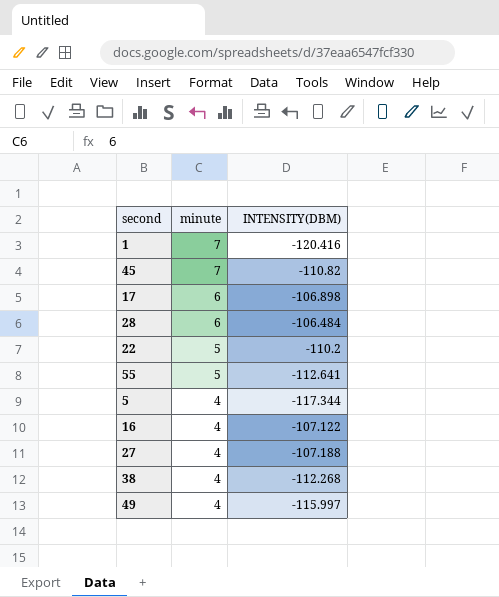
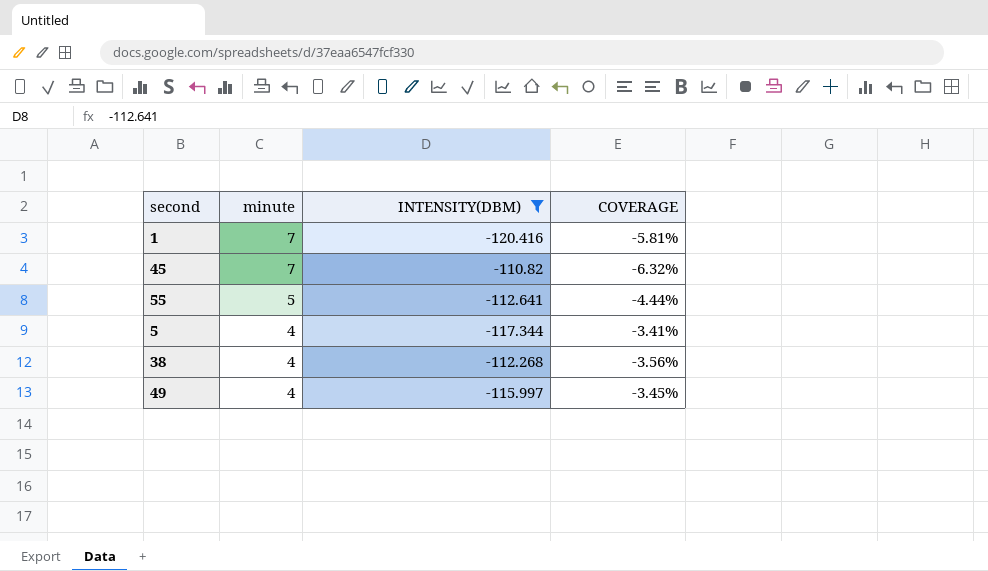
filter: none -> INTENSITY(DBM) <= -110.82
column COVERAGE | formula: none -> [minute] / [INTENSITY(DBM)]

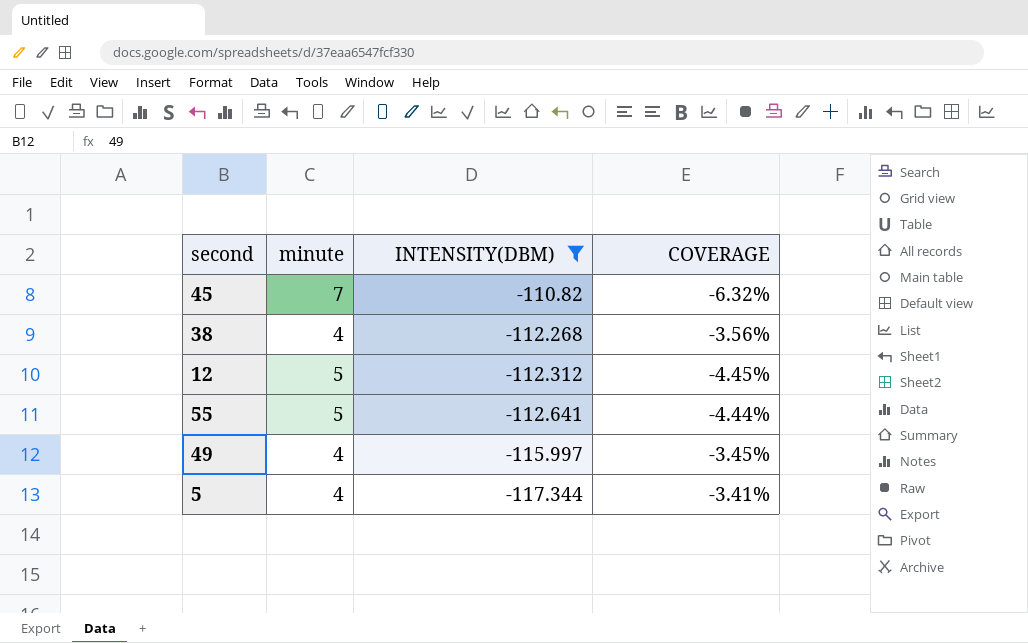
row order: minute descending -> INTENSITY(DBM) descending
row 1: 7 | -120.416 | -5.81% -> none
row 12: none -> 5 | -112.312 | -4.45%

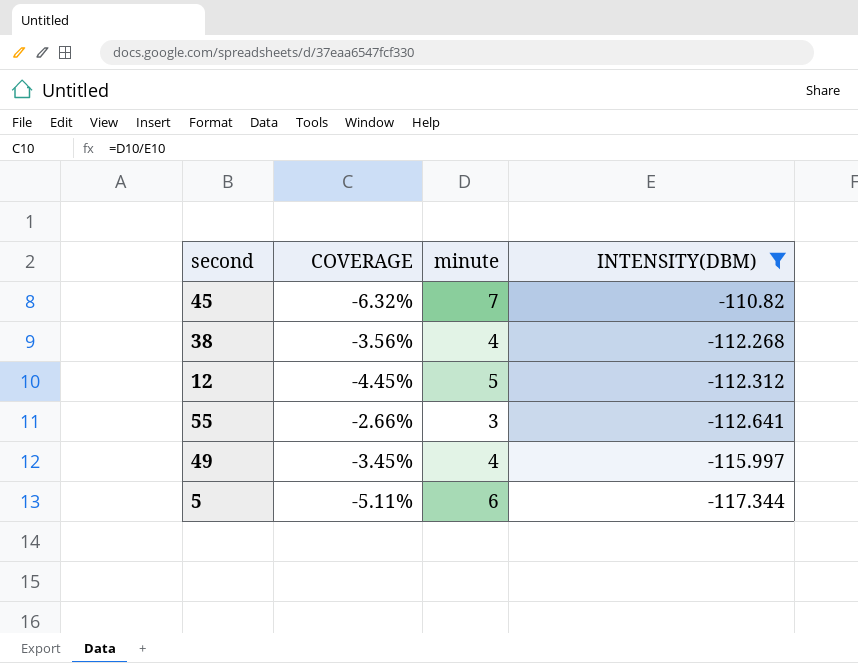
column COVERAGE | position: 4 -> 2
55 | COVERAGE: -4.44% -> -2.66%
55 | minute: 5 -> 3
5 | COVERAGE: -3.41% -> -5.11%
5 | minute: 4 -> 6

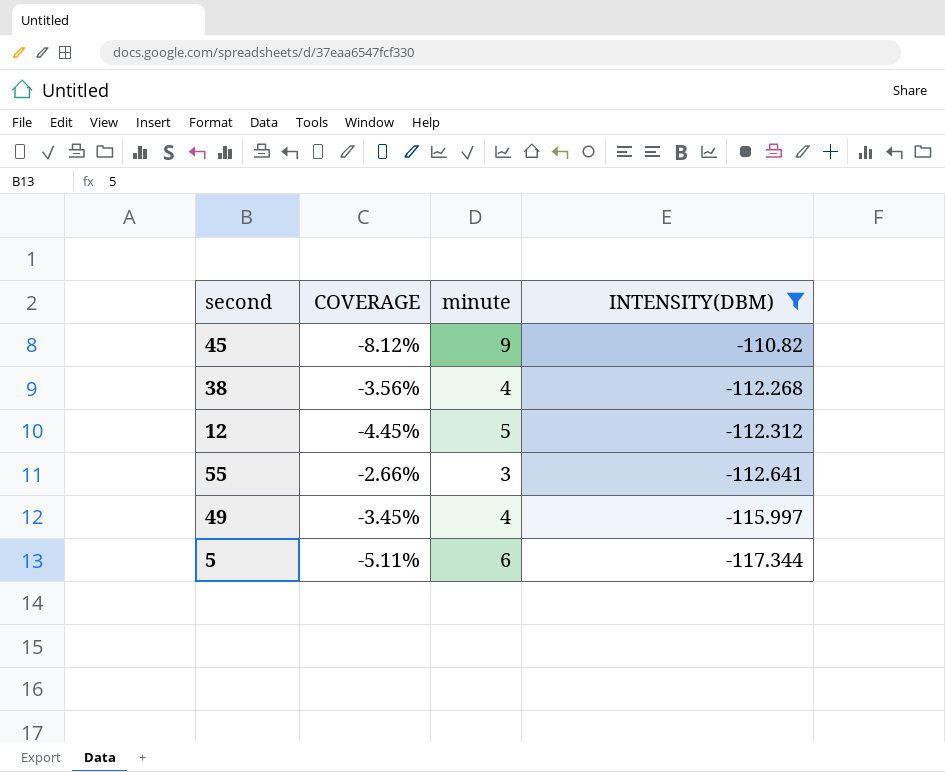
45 | COVERAGE: -6.32% -> -8.12%
45 | minute: 7 -> 9

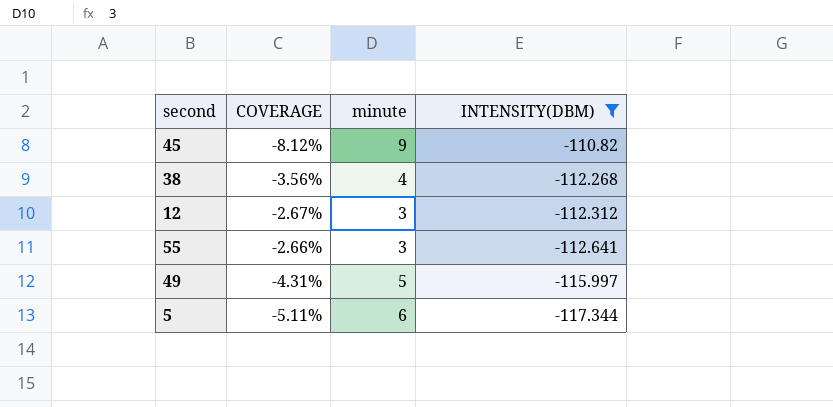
12 | COVERAGE: -4.45% -> -2.67%
12 | minute: 5 -> 3
49 | COVERAGE: -3.45% -> -4.31%
49 | minute: 4 -> 5

